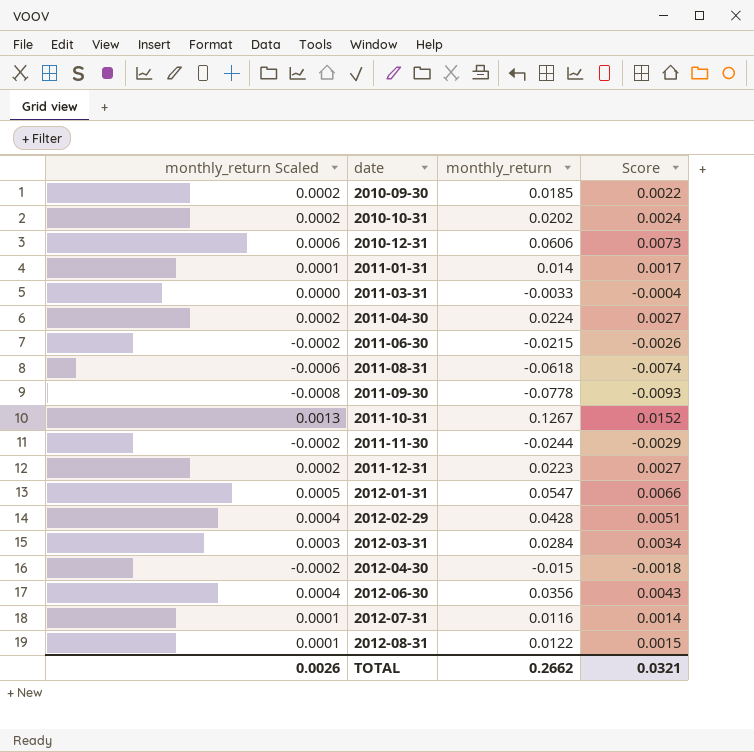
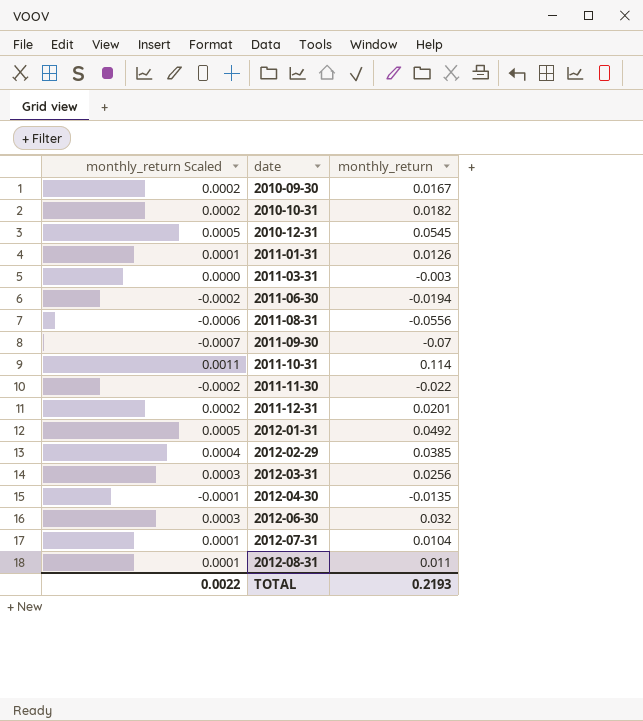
column Score | formula: [monthly_return] * 0.12 -> none
row 2011-04-30: 0.0002 | 0.0224 | 0.0027 -> none
2010-09-30 | monthly_return: 0.0185 -> 0.0167
2010-10-31 | monthly_return: 0.0202 -> 0.0182
2010-12-31 | monthly_return Scaled: 0.0006 -> 0.0005
2010-12-31 | monthly_return: 0.0606 -> 0.0545
2011-01-31 | monthly_return: 0.014 -> 0.0126
2011-03-31 | monthly_return: -0.0033 -> -0.003
2011-06-30 | monthly_return: -0.0215 -> -0.0194
2011-08-31 | monthly_return: -0.0618 -> -0.0556
2011-09-30 | monthly_return Scaled: -0.0008 -> -0.0007
2011-09-30 | monthly_return: -0.0778 -> -0.07
2011-10-31 | monthly_return Scaled: 0.0013 -> 0.0011
2011-10-31 | monthly_return: 0.1267 -> 0.114
2011-11-30 | monthly_return: -0.0244 -> -0.022
2011-12-31 | monthly_return: 0.0223 -> 0.0201
2012-01-31 | monthly_return: 0.0547 -> 0.0492
2012-02-29 | monthly_return: 0.0428 -> 0.0385
2012-03-31 | monthly_return: 0.0284 -> 0.0256
2012-04-30 | monthly_return Scaled: -0.0002 -> -0.0001
2012-04-30 | monthly_return: -0.015 -> -0.0135
2012-06-30 | monthly_return Scaled: 0.0004 -> 0.0003
2012-06-30 | monthly_return: 0.0356 -> 0.032
2012-07-31 | monthly_return: 0.0116 -> 0.0104
2012-08-31 | monthly_return: 0.0122 -> 0.011
TOTAL | monthly_return Scaled: 0.0026 -> 0.0022
TOTAL | monthly_return: 0.2662 -> 0.2193

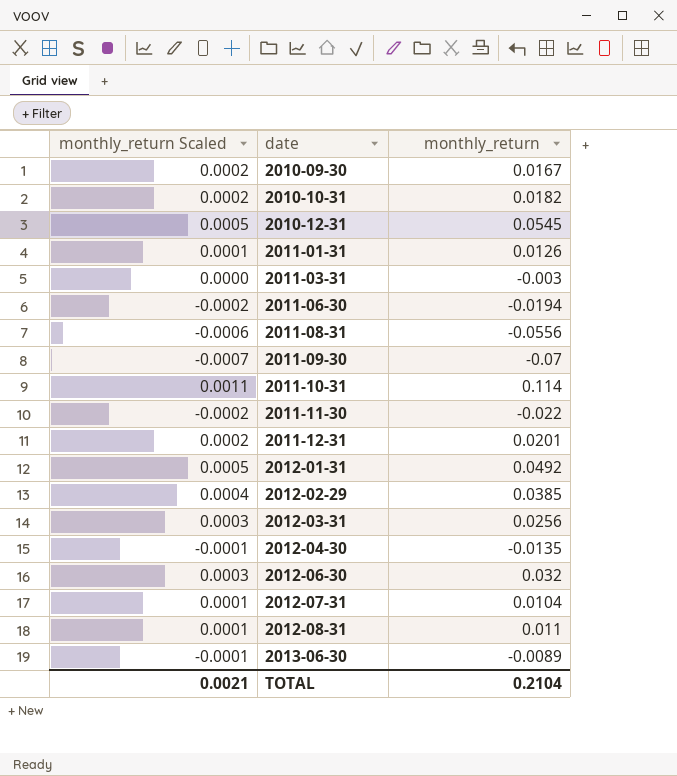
row 2013-06-30: none -> -0.0001 | -0.0089
TOTAL | monthly_return Scaled: 0.0022 -> 0.0021
TOTAL | monthly_return: 0.2193 -> 0.2104

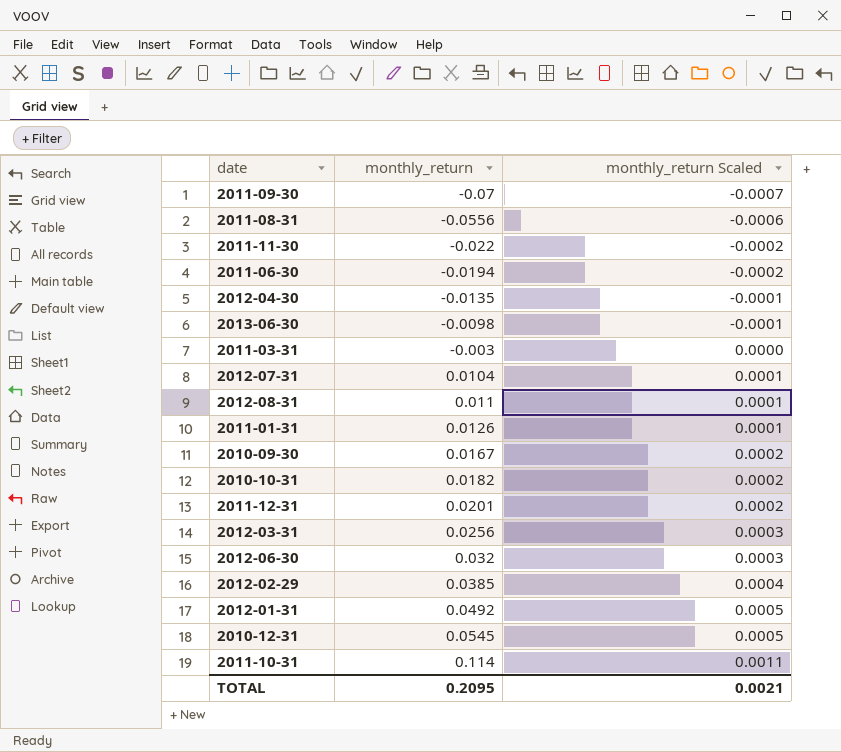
row order: date ascending -> monthly_return ascending
column monthly_return Scaled | position: 1 -> 3
2013-06-30 | monthly_return: -0.0089 -> -0.0098
TOTAL | monthly_return: 0.2104 -> 0.2095

